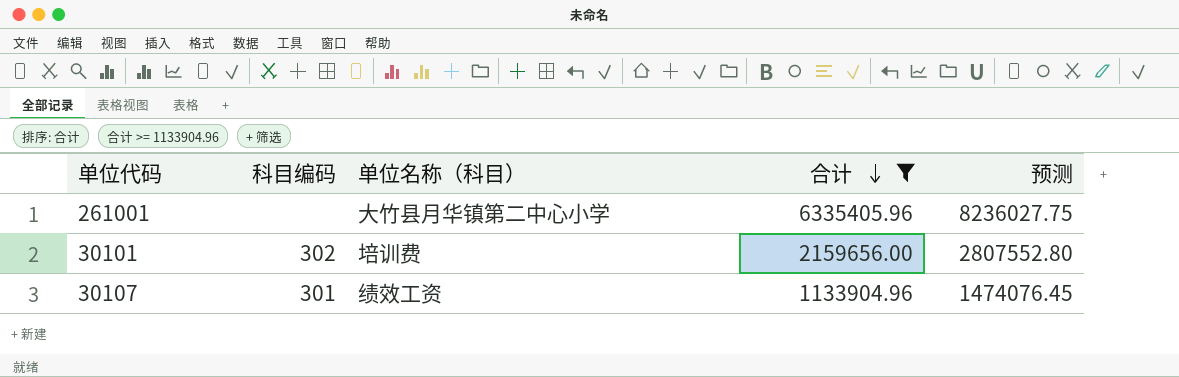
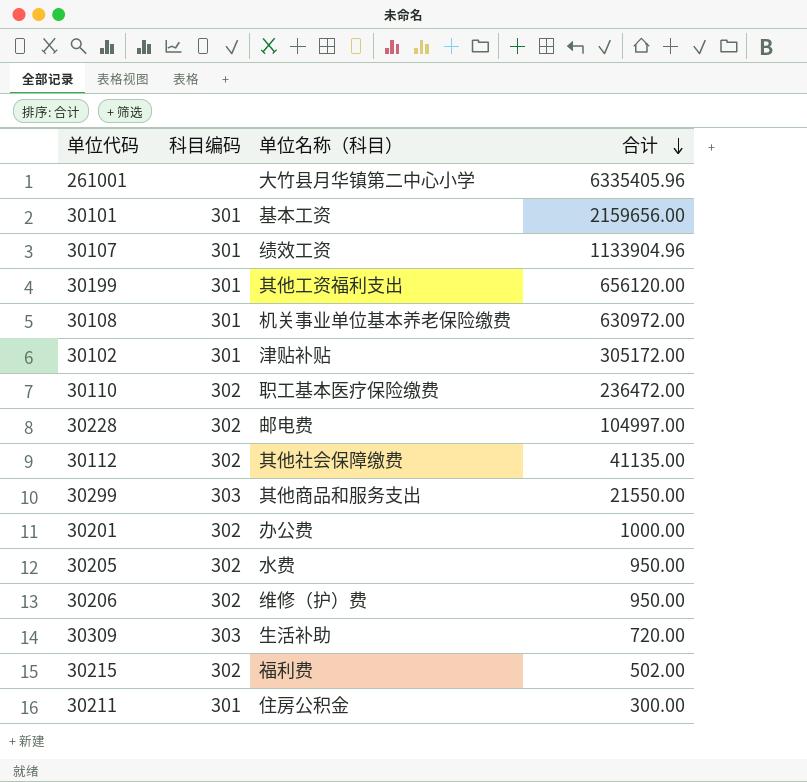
filter: 合计 >= 1133904.96 -> none
column 预测 | formula: [合计] * 1.3 -> none
30101 | 科目编码: 302 -> 301
30101 | 单位名称（科目）: 培训费 -> 基本工资

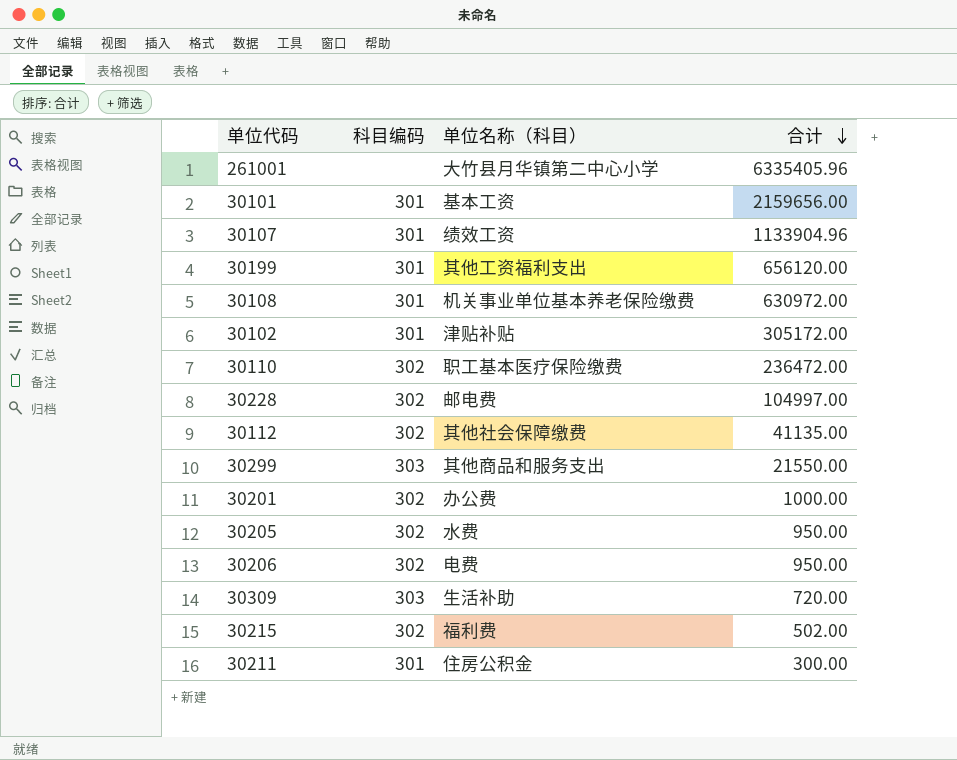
30206 | 单位名称（科目）: 维修（护）费 -> 电费

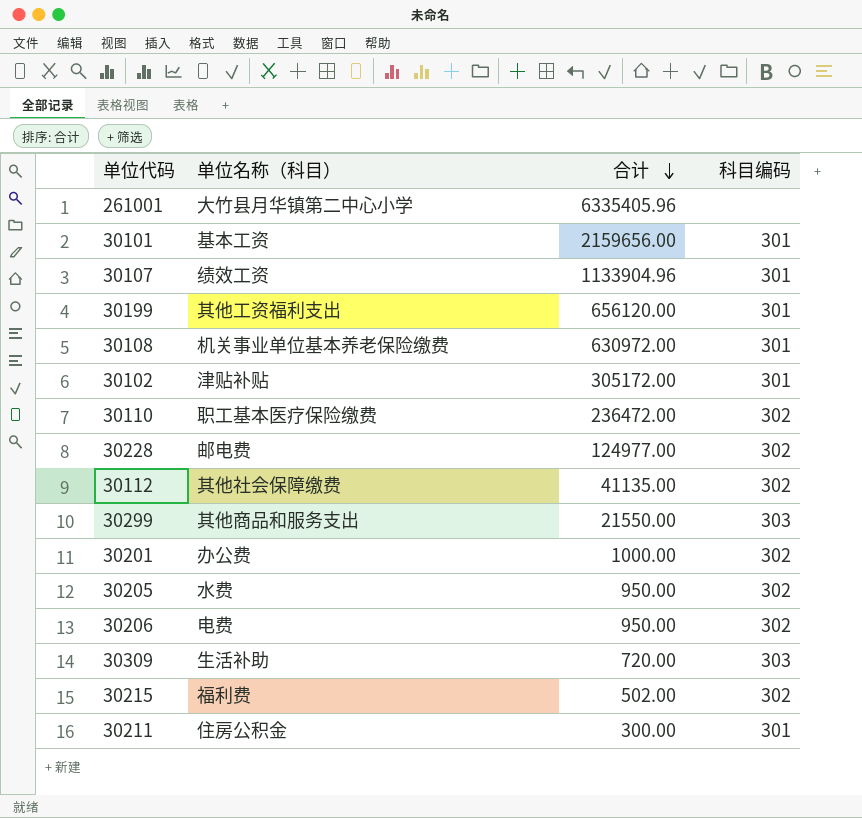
column 科目编码 | position: 2 -> 4
30228 | 合计: 104997.00 -> 124977.00

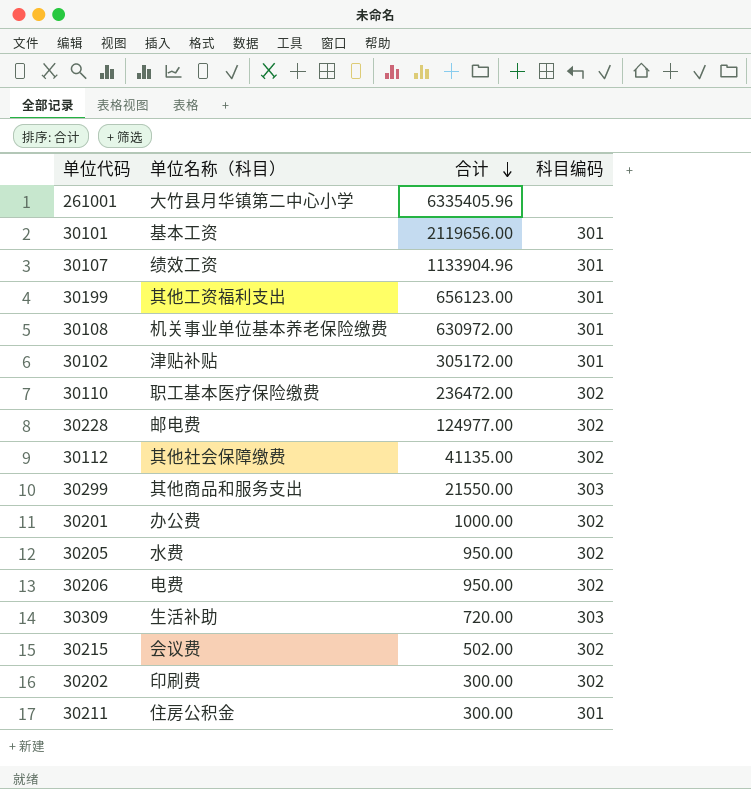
30101 | 合计: 2159656.00 -> 2119656.00
30199 | 合计: 656120.00 -> 656123.00
30215 | 单位名称（科目）: 福利费 -> 会议费
row 30202: none -> 印刷费 | 300.00 | 302

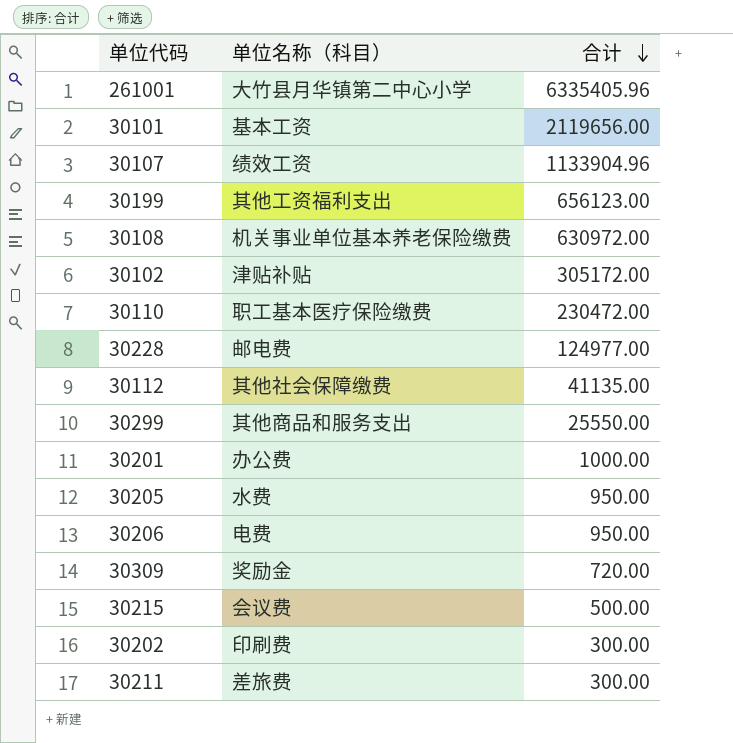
column 科目编码 | position: 4 -> none
30110 | 合计: 236472.00 -> 230472.00
30299 | 合计: 21550.00 -> 25550.00
30309 | 单位名称（科目）: 生活补助 -> 奖励金
30215 | 合计: 502.00 -> 500.00
30211 | 单位名称（科目）: 住房公积金 -> 差旅费

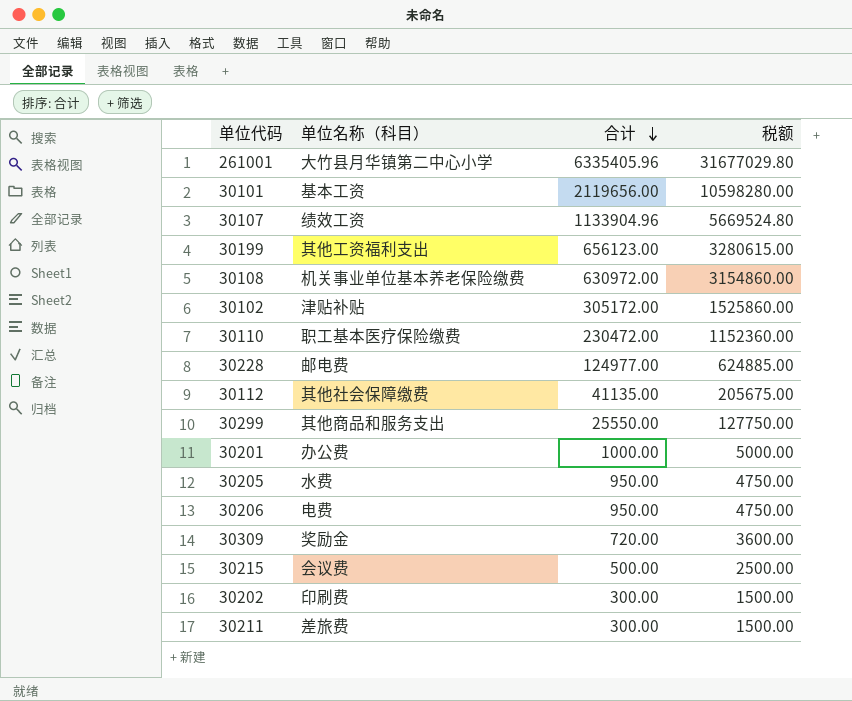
column 税额 | formula: none -> [合计] * 5

